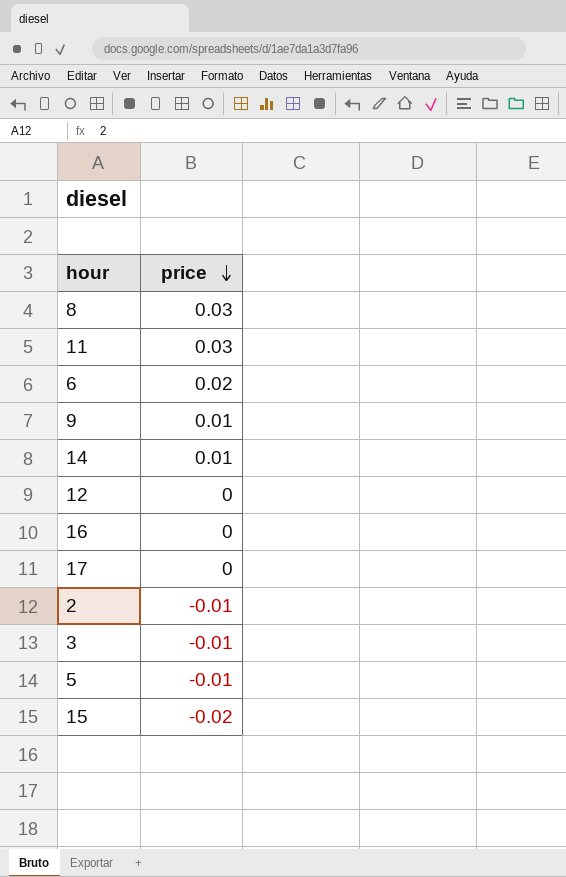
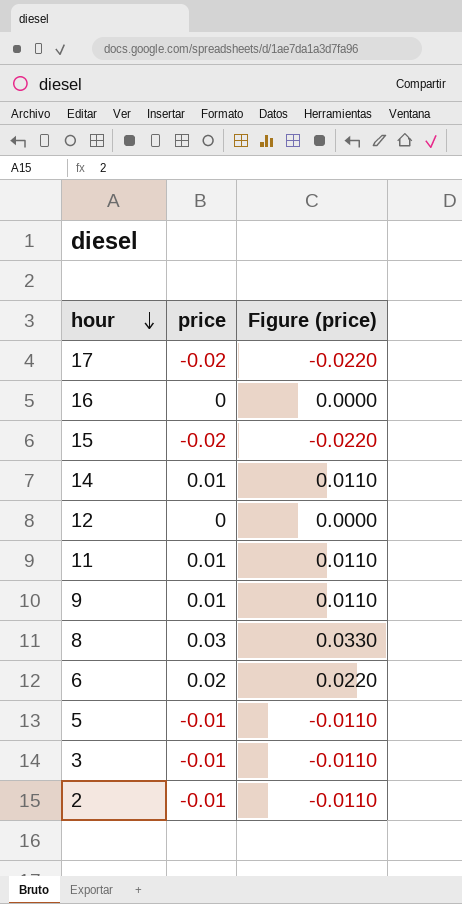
row order: price descending -> hour descending
column Figure (price) | formula: none -> [price] * 1.1
17 | price: 0 -> -0.02
11 | price: 0.03 -> 0.01

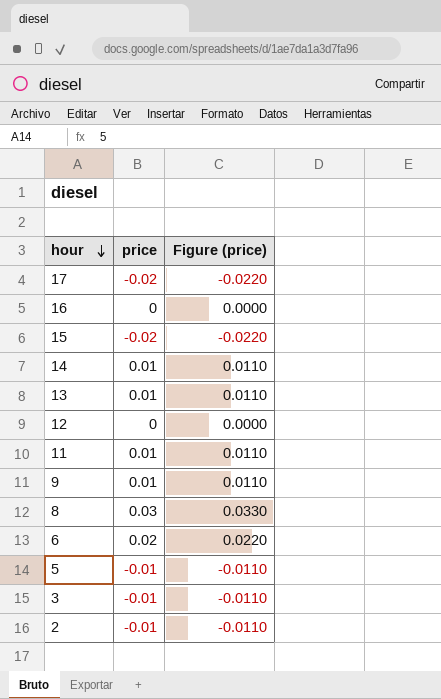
row 13: none -> 0.01 | 0.0110

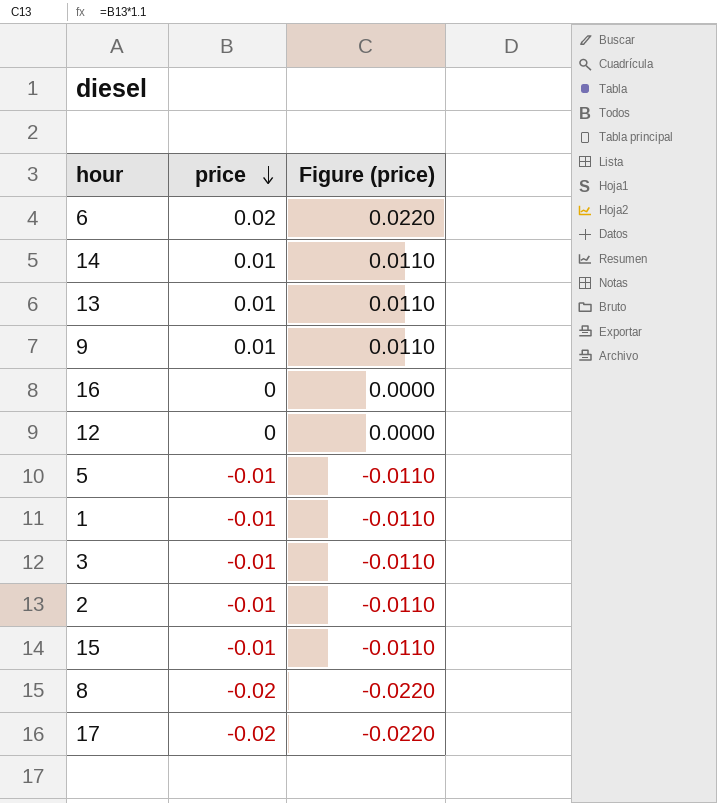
row order: hour descending -> price descending
row 11: 0.01 | 0.0110 -> none
row 1: none -> -0.01 | -0.0110
15 | price: -0.02 -> -0.01
15 | Figure (price): -0.0220 -> -0.0110
8 | price: 0.03 -> -0.02
8 | Figure (price): 0.0330 -> -0.0220

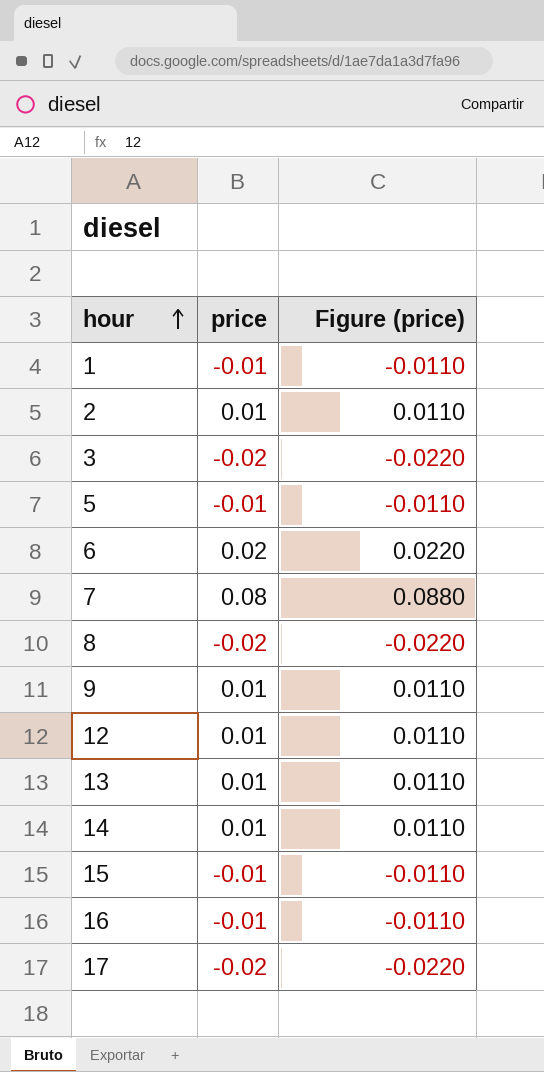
row order: price descending -> hour ascending
2 | price: -0.01 -> 0.01
2 | Figure (price): -0.0110 -> 0.0110
3 | price: -0.01 -> -0.02
3 | Figure (price): -0.0110 -> -0.0220
row 7: none -> 0.08 | 0.0880
12 | price: 0 -> 0.01
12 | Figure (price): 0.0000 -> 0.0110
16 | price: 0 -> -0.01
16 | Figure (price): 0.0000 -> -0.0110

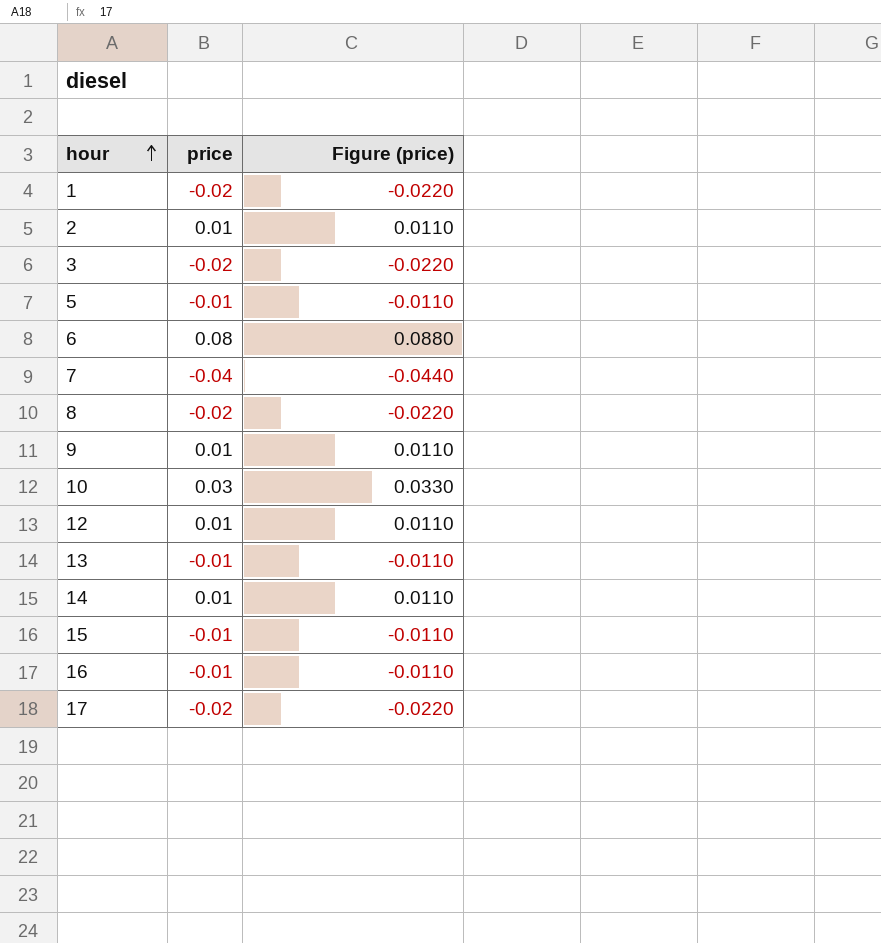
1 | price: -0.01 -> -0.02
1 | Figure (price): -0.0110 -> -0.0220
6 | price: 0.02 -> 0.08
6 | Figure (price): 0.0220 -> 0.0880
7 | price: 0.08 -> -0.04
7 | Figure (price): 0.0880 -> -0.0440
row 10: none -> 0.03 | 0.0330
13 | price: 0.01 -> -0.01
13 | Figure (price): 0.0110 -> -0.0110

